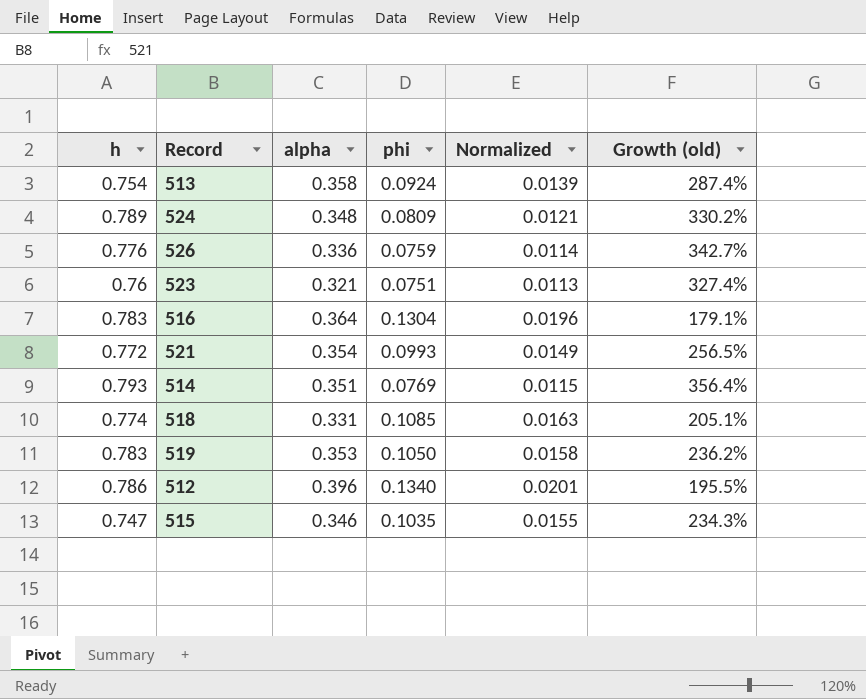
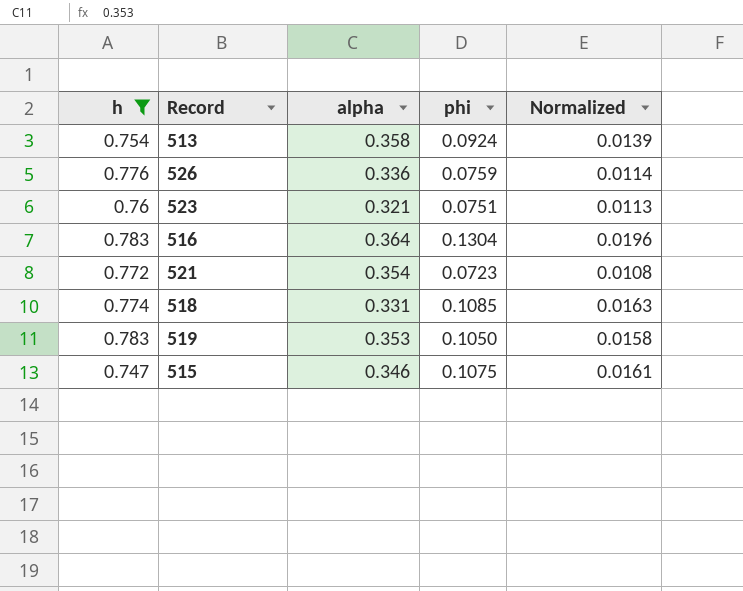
filter: none -> h <= 0.783
column Growth (old) | formula: ([alpha] - [phi]) / [phi] -> none
521 | phi: 0.0993 -> 0.0723
521 | Normalized: 0.0149 -> 0.0108
515 | phi: 0.1035 -> 0.1075
515 | Normalized: 0.0155 -> 0.0161

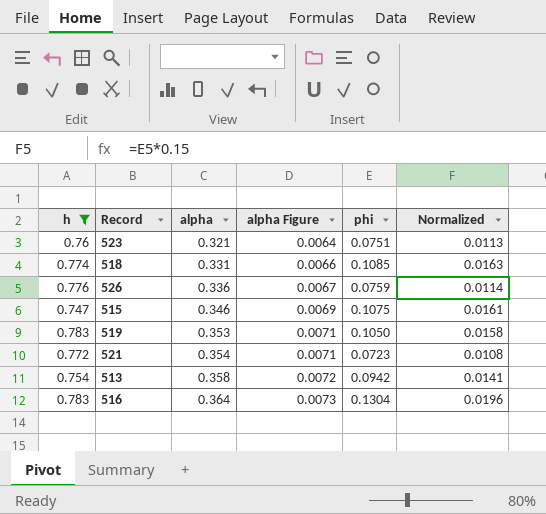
row order: none -> alpha ascending
column alpha Figure | formula: none -> [alpha] * 0.02
513 | phi: 0.0924 -> 0.0942
513 | Normalized: 0.0139 -> 0.0141

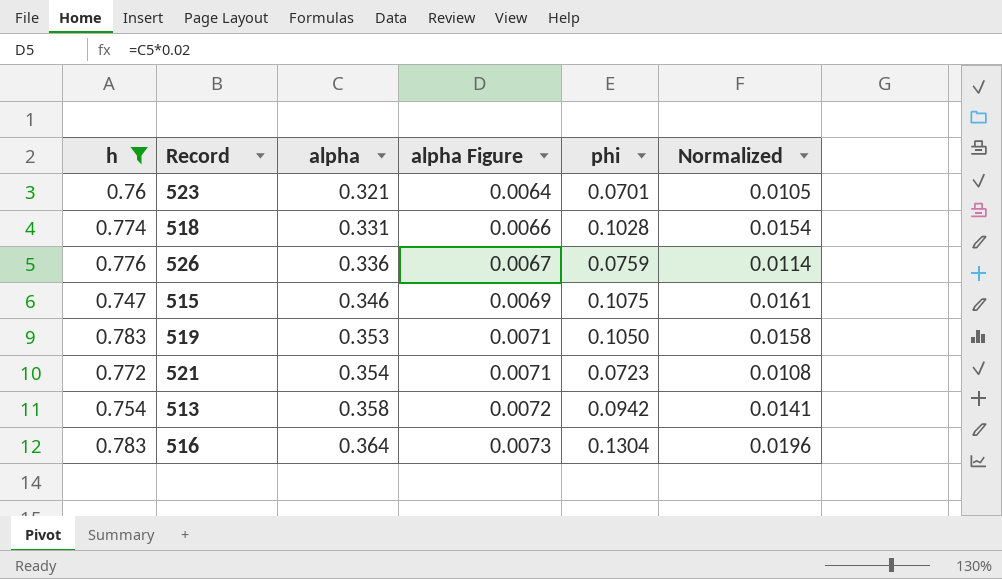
523 | phi: 0.0751 -> 0.0701
523 | Normalized: 0.0113 -> 0.0105
518 | phi: 0.1085 -> 0.1028
518 | Normalized: 0.0163 -> 0.0154

